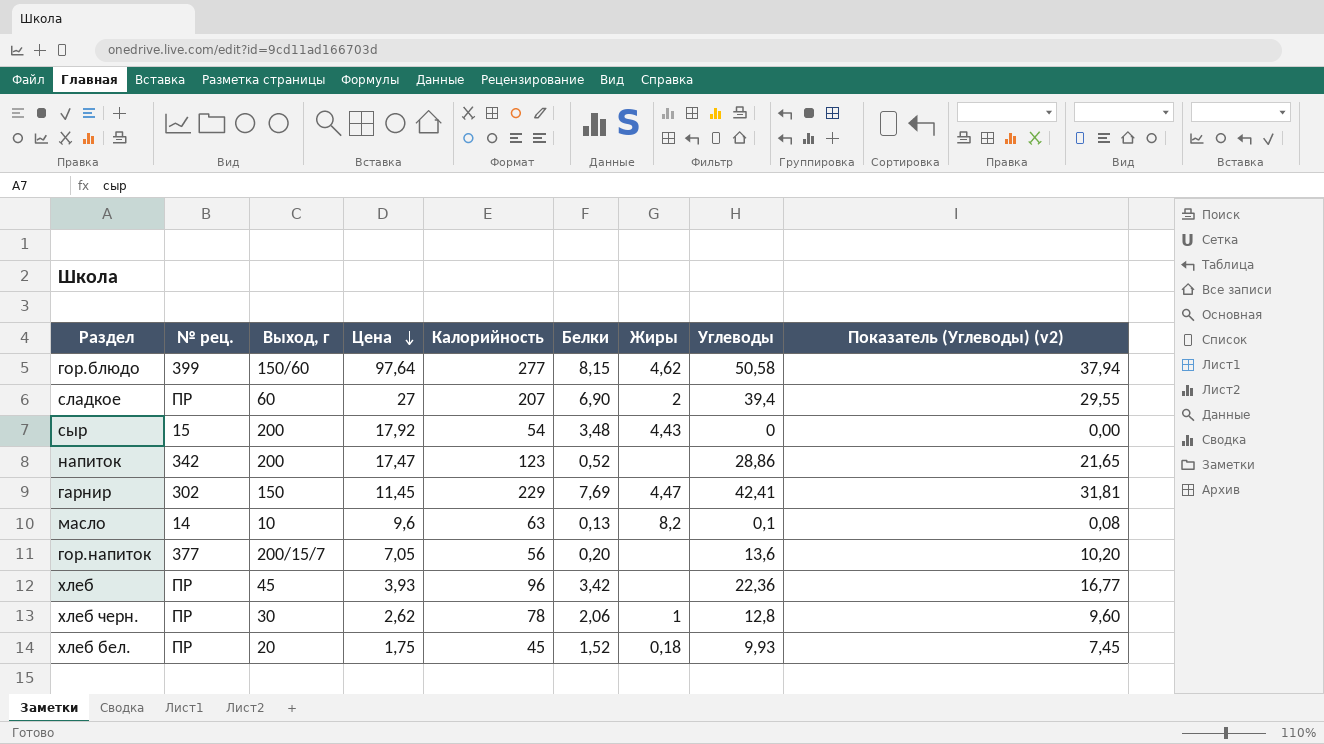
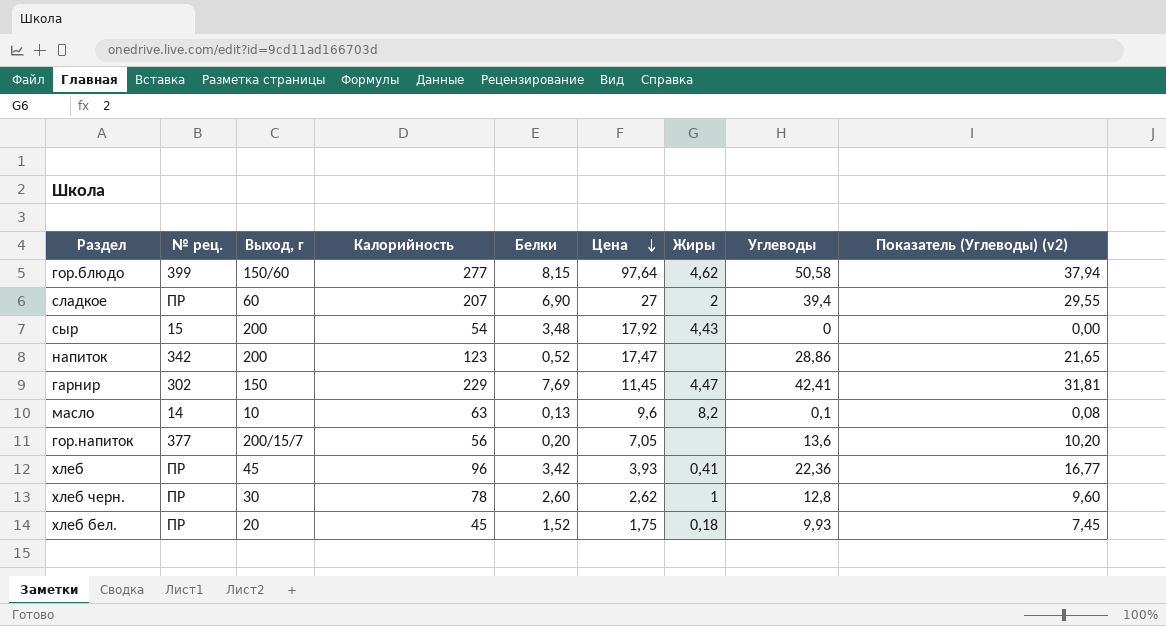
column Цена | position: 4 -> 6
хлеб | Жиры: none -> 0,41
хлеб черн. | Белки: 2,06 -> 2,60

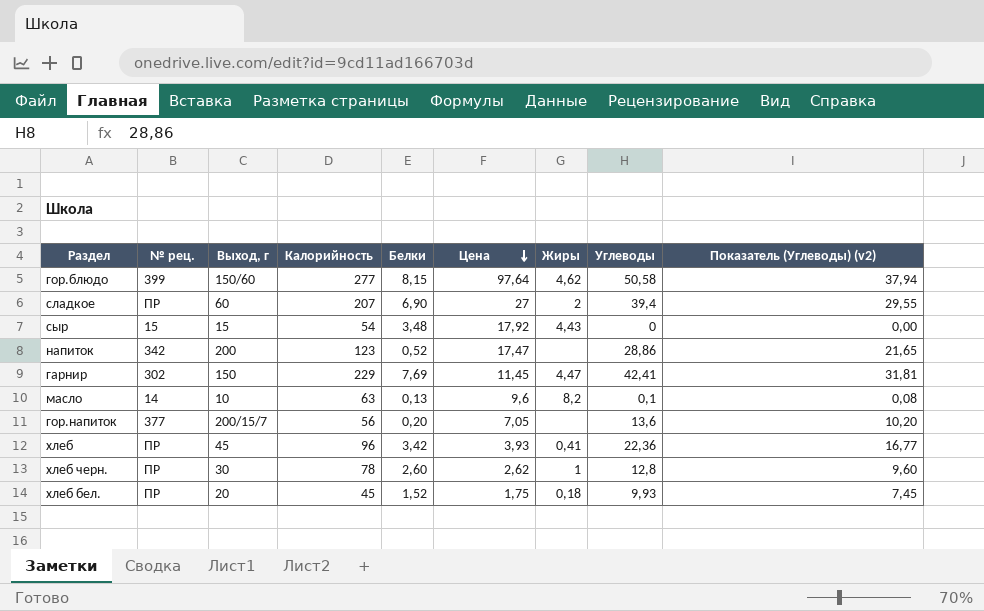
сыр | Выход, г: 200 -> 15

